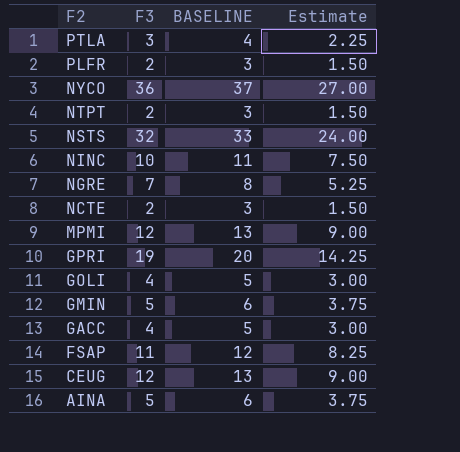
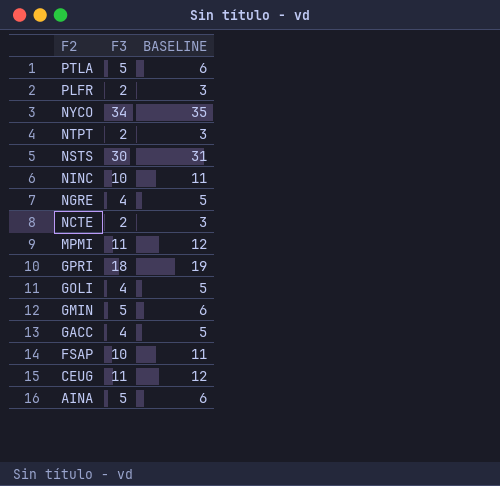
column Estimate | formula: [F3] * 0.75 -> none
PTLA | F3: 3 -> 5
PTLA | BASELINE: 4 -> 6
NYCO | F3: 36 -> 34
NYCO | BASELINE: 37 -> 35
NSTS | F3: 32 -> 30
NSTS | BASELINE: 33 -> 31
NGRE | F3: 7 -> 4
NGRE | BASELINE: 8 -> 5
MPMI | F3: 12 -> 11
MPMI | BASELINE: 13 -> 12
GPRI | F3: 19 -> 18
GPRI | BASELINE: 20 -> 19
FSAP | F3: 11 -> 10
FSAP | BASELINE: 12 -> 11
CEUG | F3: 12 -> 11
CEUG | BASELINE: 13 -> 12

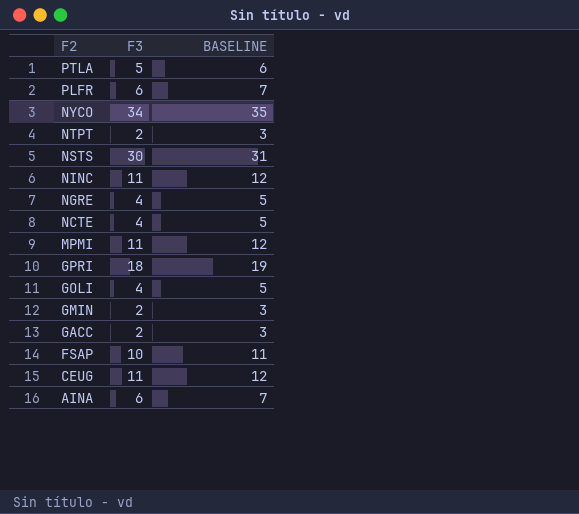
PLFR | F3: 2 -> 6
PLFR | BASELINE: 3 -> 7
NINC | F3: 10 -> 11
NINC | BASELINE: 11 -> 12
NCTE | F3: 2 -> 4
NCTE | BASELINE: 3 -> 5
GMIN | F3: 5 -> 2
GMIN | BASELINE: 6 -> 3
GACC | F3: 4 -> 2
GACC | BASELINE: 5 -> 3
AINA | F3: 5 -> 6
AINA | BASELINE: 6 -> 7

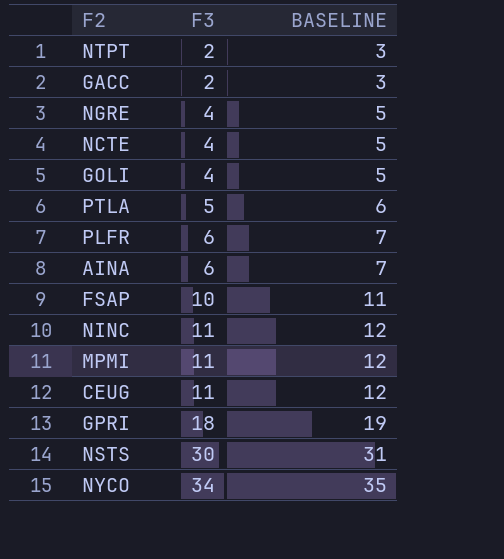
row order: F2 descending -> F3 ascending
row GMIN: 2 | 3 -> none

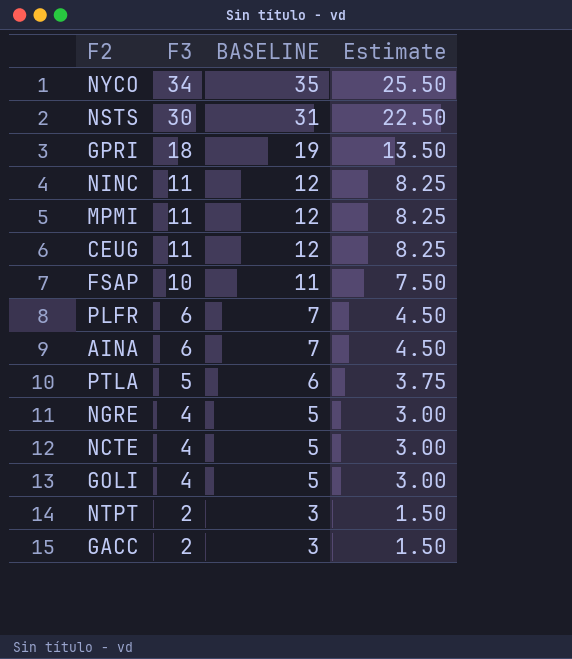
row order: F3 ascending -> F3 descending
column Estimate | formula: none -> [F3] * 0.75

